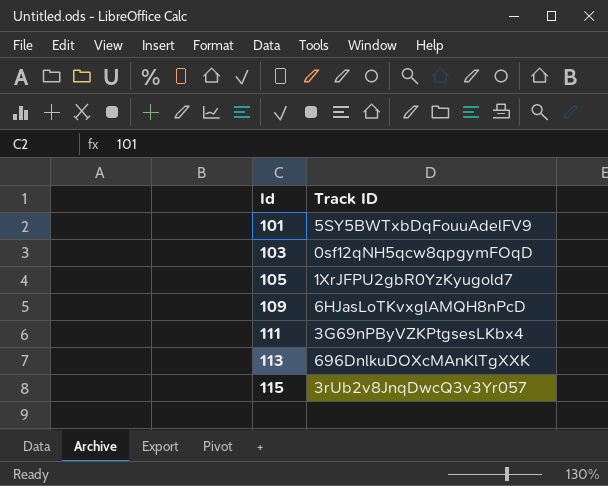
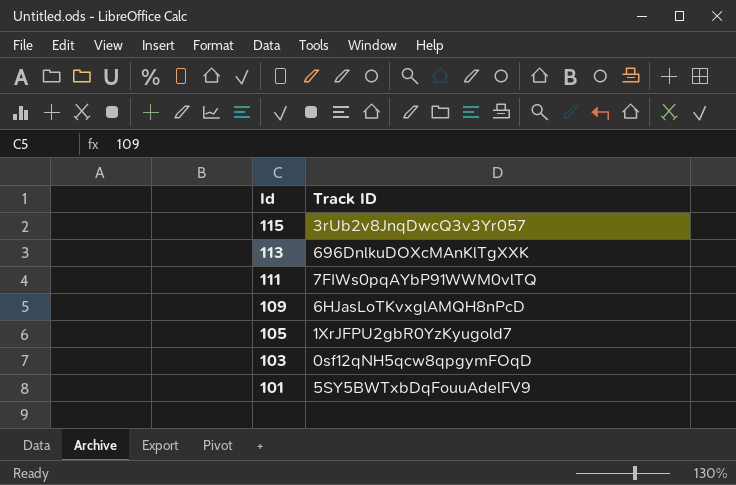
row order: Id ascending -> Id descending
111 | Track ID: 3G69nPByVZKPtgsesLKbx4 -> 7FIWs0pqAYbP91WWM0vlTQ

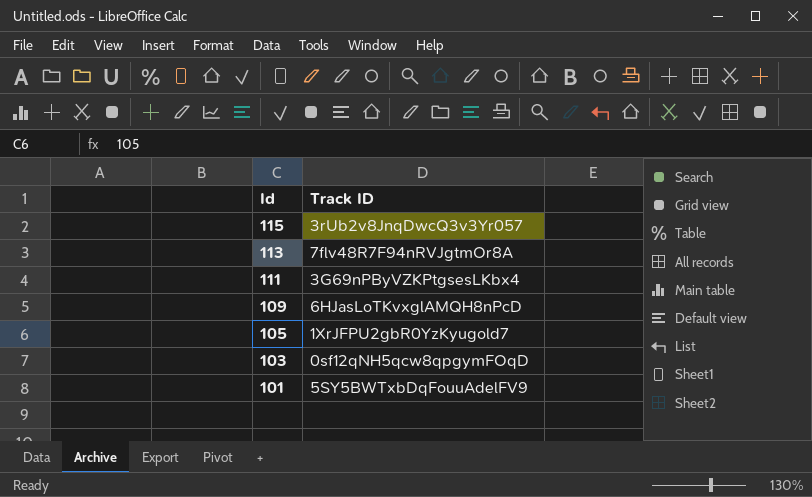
113 | Track ID: 696DnlkuDOXcMAnKlTgXXK -> 7flv48R7F94nRVJgtmOr8A
111 | Track ID: 7FIWs0pqAYbP91WWM0vlTQ -> 3G69nPByVZKPtgsesLKbx4

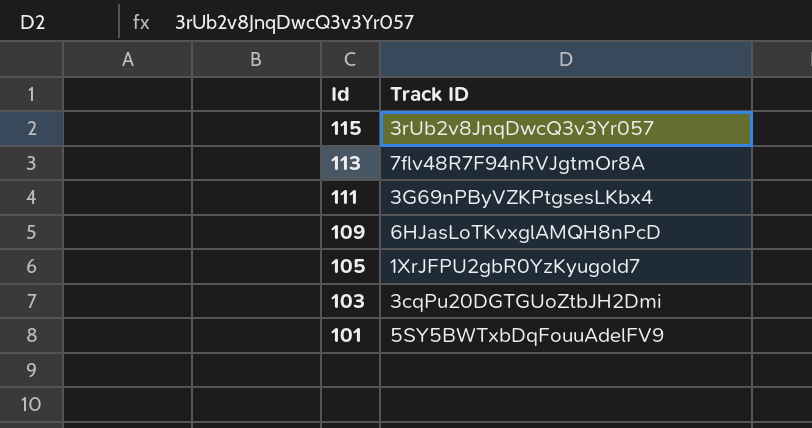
103 | Track ID: 0sf12qNH5qcw8qpgymFOqD -> 3cqPu20DGTGUoZtbJH2Dmi

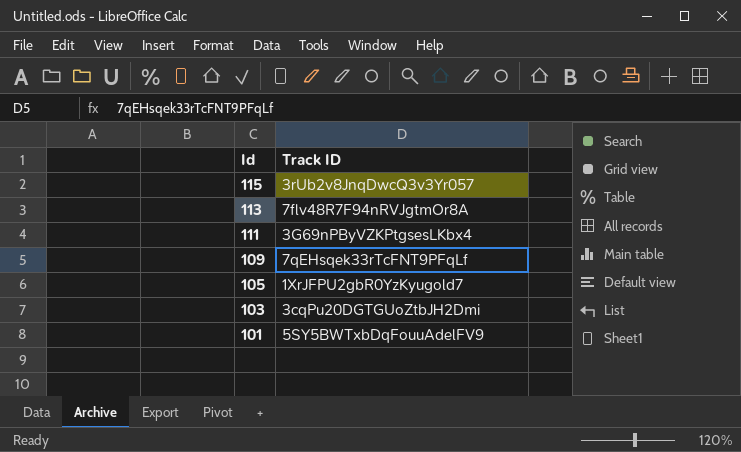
109 | Track ID: 6HJasLoTKvxglAMQH8nPcD -> 7qEHsqek33rTcFNT9PFqLf

